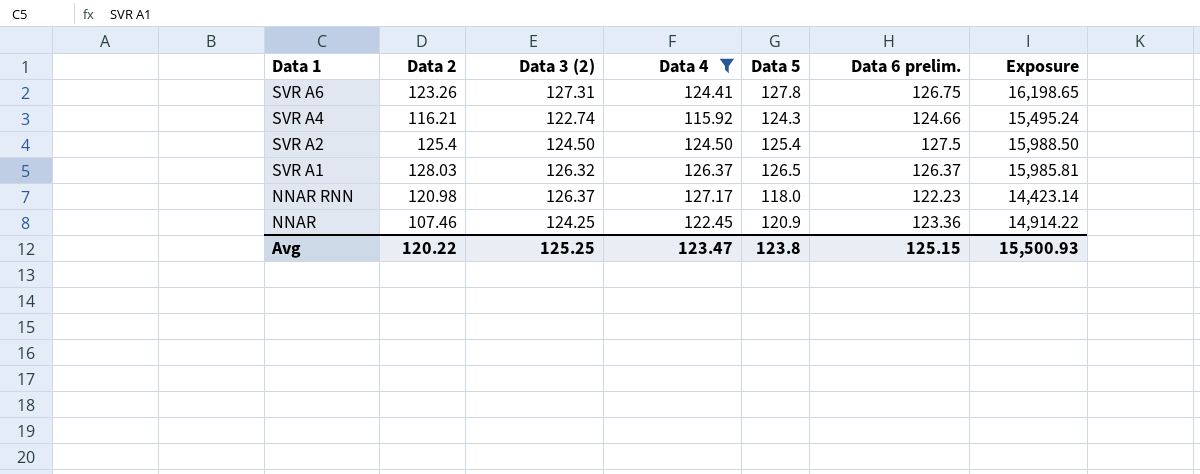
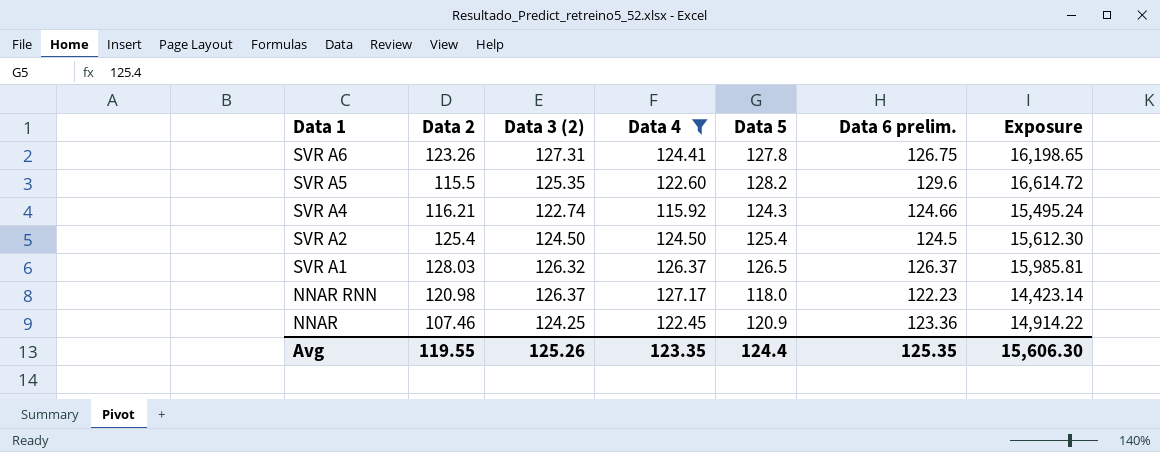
row SVR A5: none -> 115.5 | 125.35 | 122.60 | 128.2 | 129.6 | 16,614.72
SVR A2 | Data 6 prelim.: 127.5 -> 124.5
SVR A2 | Exposure: 15,988.50 -> 15,612.30
Avg | Data 2: 120.22 -> 119.55
Avg | Data 3 (2): 125.25 -> 125.26
Avg | Data 4: 123.47 -> 123.35
Avg | Data 5: 123.8 -> 124.4
Avg | Data 6 prelim.: 125.15 -> 125.35
Avg | Exposure: 15,500.93 -> 15,606.30

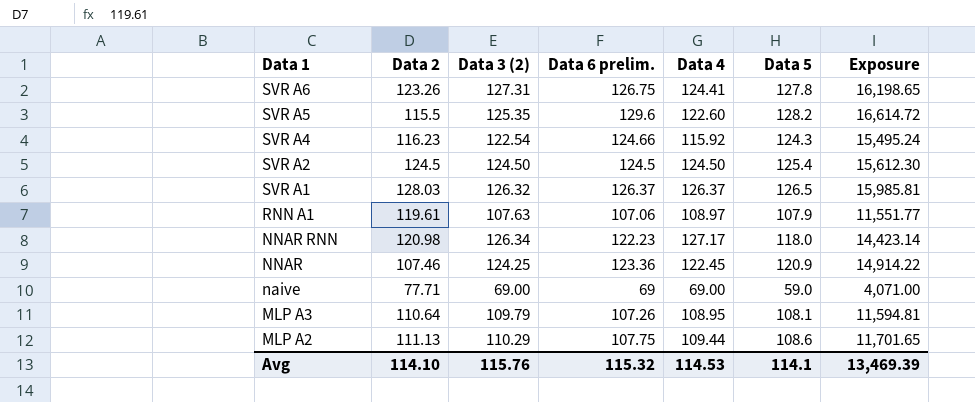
filter: Data 4 >= 115.92 -> none
column Data 6 prelim. | position: 6 -> 4
SVR A4 | Data 2: 116.21 -> 116.23
SVR A4 | Data 3 (2): 122.74 -> 122.54
SVR A2 | Data 2: 125.4 -> 124.5
NNAR RNN | Data 3 (2): 126.37 -> 126.34
Avg | Data 2: 119.55 -> 114.10
Avg | Data 3 (2): 125.26 -> 115.76
Avg | Data 6 prelim.: 125.35 -> 115.32
Avg | Data 4: 123.35 -> 114.53
Avg | Data 5: 124.4 -> 114.1
Avg | Exposure: 15,606.30 -> 13,469.39

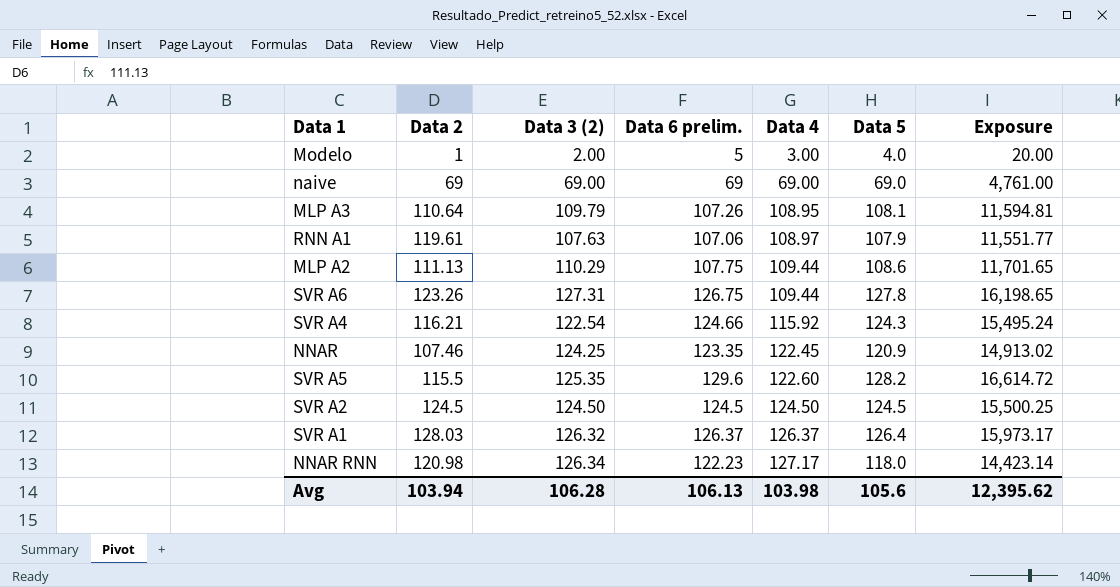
row order: Data 1 descending -> Data 4 ascending
row Modelo: none -> 1 | 2.00 | 5 | 3.00 | 4.0 | 20.00
naive | Data 2: 77.71 -> 69
naive | Data 5: 59.0 -> 69.0
naive | Exposure: 4,071.00 -> 4,761.00
SVR A6 | Data 4: 124.41 -> 109.44
SVR A4 | Data 2: 116.23 -> 116.21
NNAR | Data 6 prelim.: 123.36 -> 123.35
NNAR | Exposure: 14,914.22 -> 14,913.02
SVR A2 | Data 5: 125.4 -> 124.5
SVR A2 | Exposure: 15,612.30 -> 15,500.25
SVR A1 | Data 5: 126.5 -> 126.4
SVR A1 | Exposure: 15,985.81 -> 15,973.17
Avg | Data 2: 114.10 -> 103.94
Avg | Data 3 (2): 115.76 -> 106.28
Avg | Data 6 prelim.: 115.32 -> 106.13
Avg | Data 4: 114.53 -> 103.98
Avg | Data 5: 114.1 -> 105.6
Avg | Exposure: 13,469.39 -> 12,395.62

